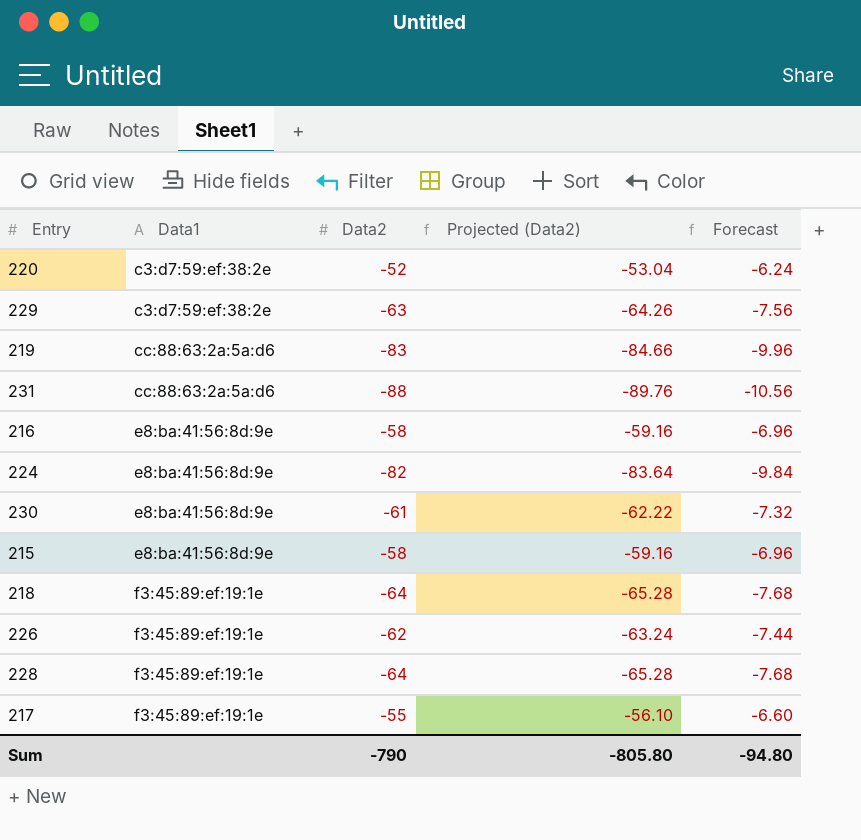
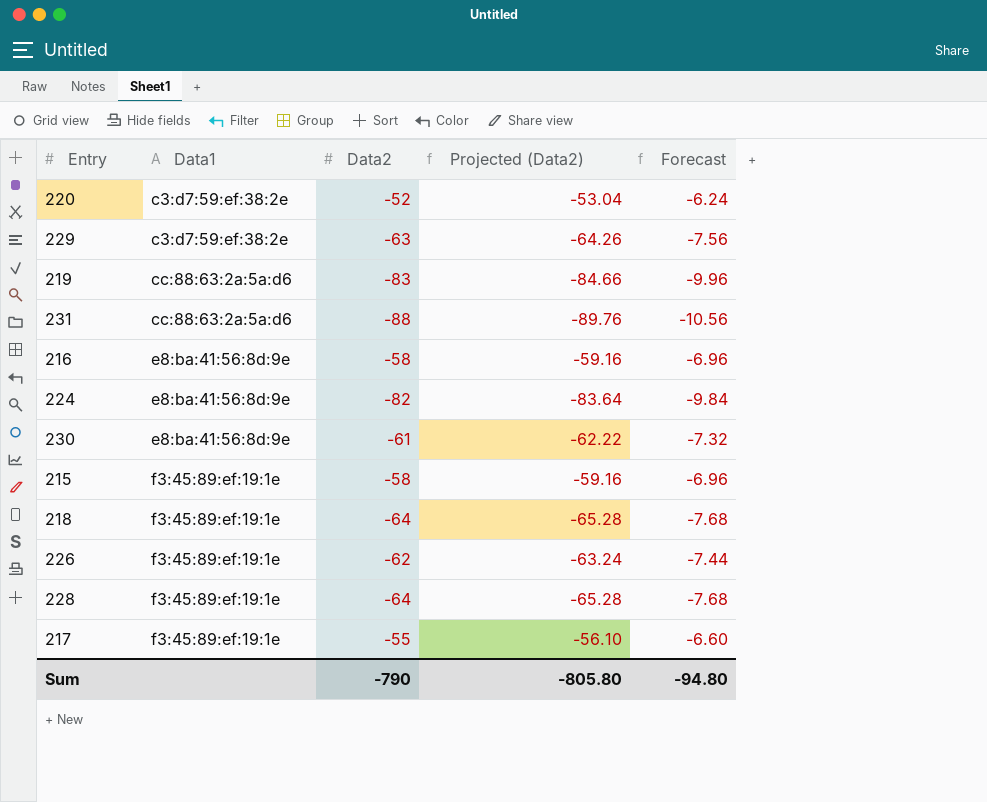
215 | Data1: e8:ba:41:56:8d:9e -> f3:45:89:ef:19:1e

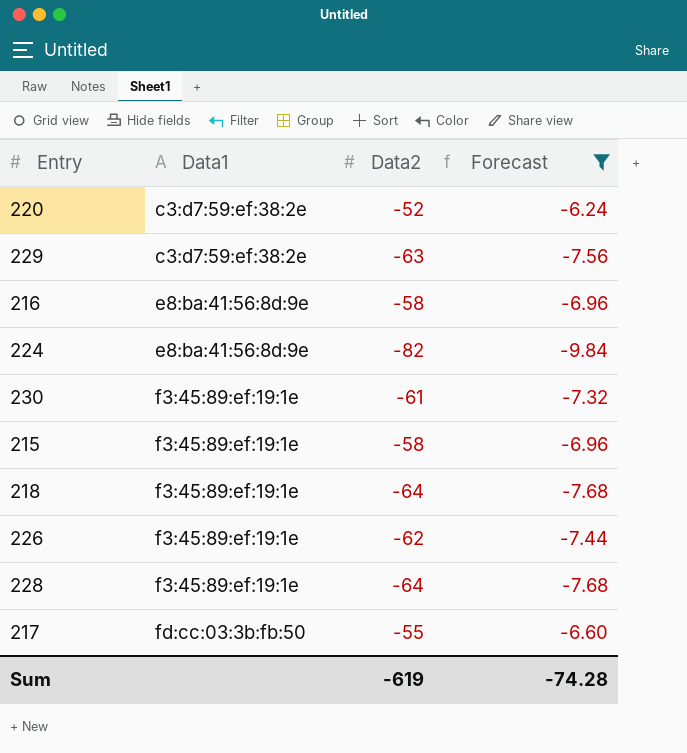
filter: none -> Forecast >= -9.84
column Projected (Data2) | formula: [Data2] * 1.02 -> none
230 | Data1: e8:ba:41:56:8d:9e -> f3:45:89:ef:19:1e
217 | Data1: f3:45:89:ef:19:1e -> fd:cc:03:3b:fb:50
Sum | Data2: -790 -> -619
Sum | Forecast: -94.80 -> -74.28

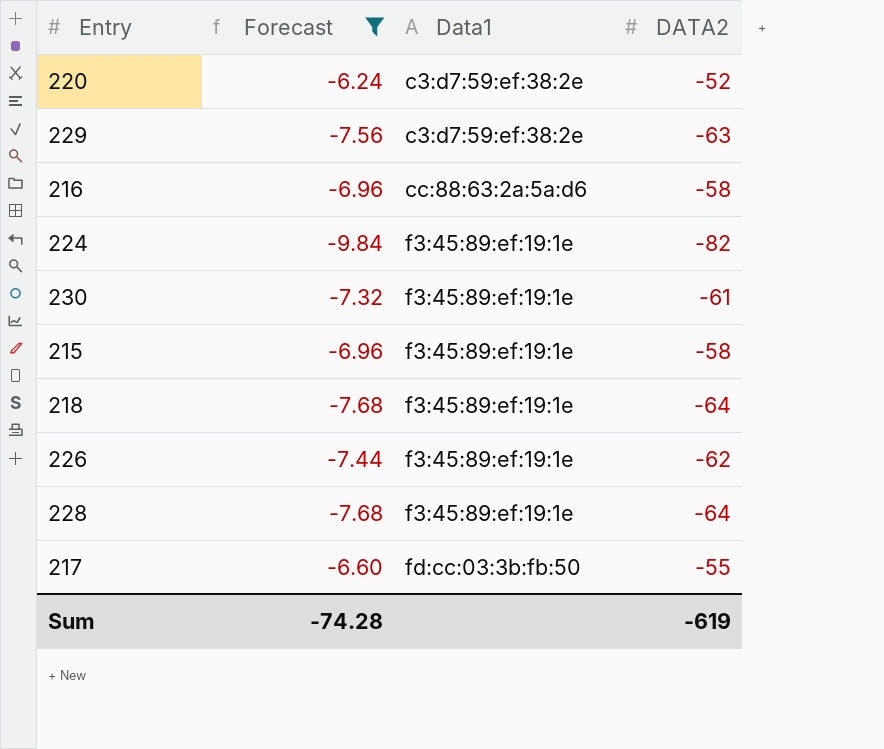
column Forecast | position: 4 -> 2
column name: Data2 -> DATA2
216 | Data1: e8:ba:41:56:8d:9e -> cc:88:63:2a:5a:d6
224 | Data1: e8:ba:41:56:8d:9e -> f3:45:89:ef:19:1e

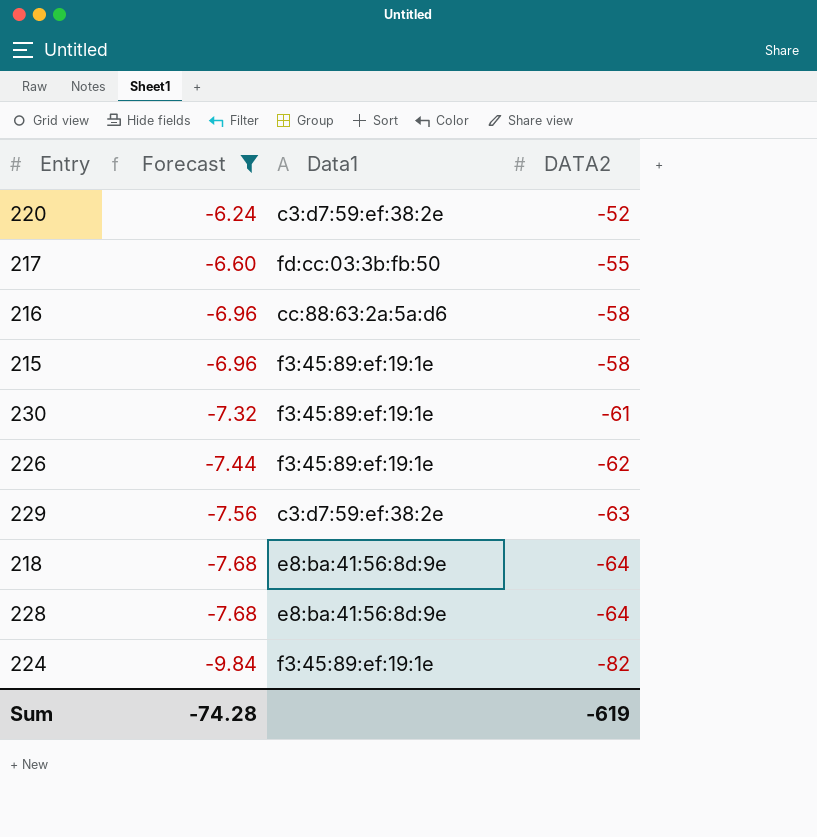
row order: Data1 ascending -> Forecast descending
218 | Data1: f3:45:89:ef:19:1e -> e8:ba:41:56:8d:9e
228 | Data1: f3:45:89:ef:19:1e -> e8:ba:41:56:8d:9e

